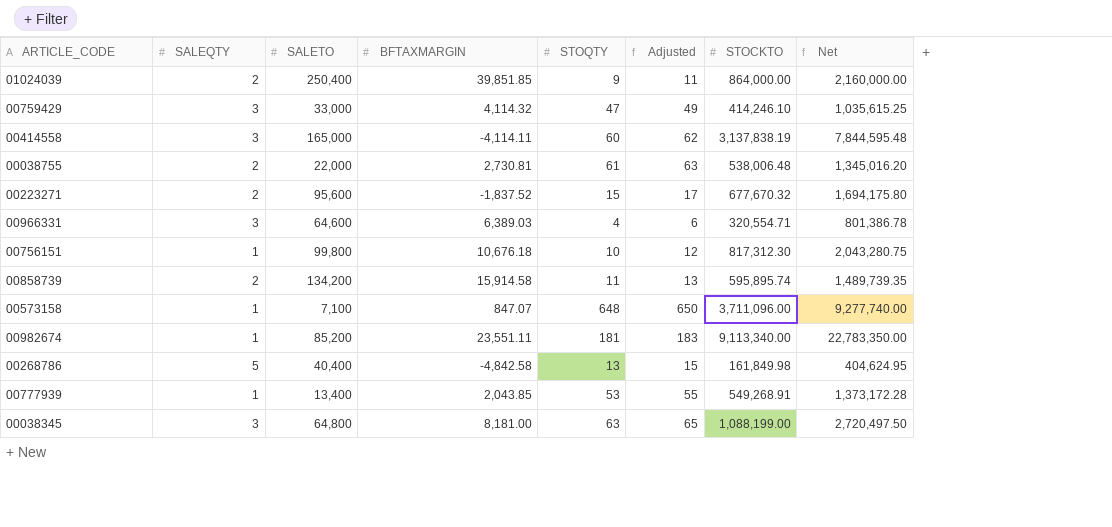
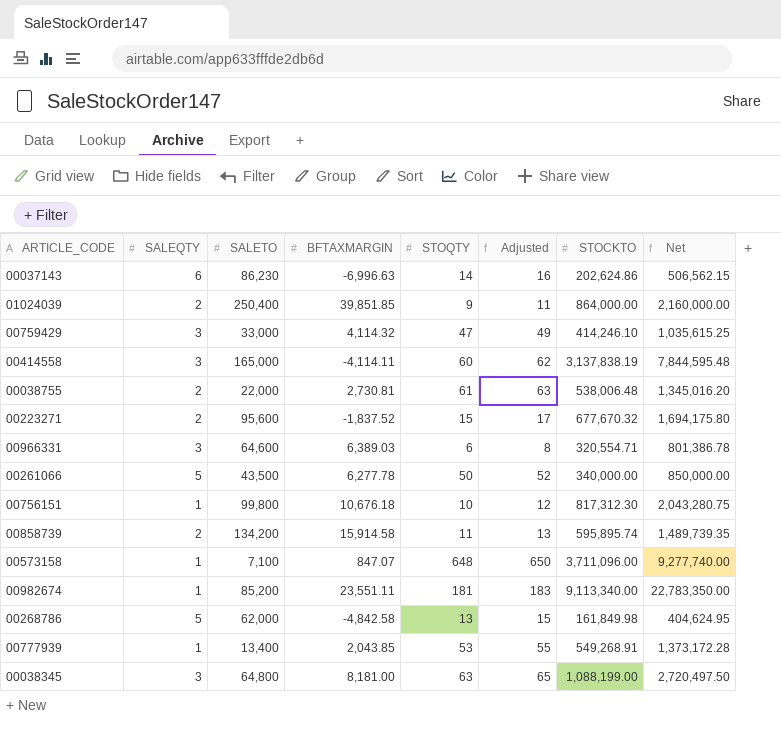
row 00037143: none -> 6 | 86,230 | -6,996.63 | 14 | 16 | 202,624.86 | 506,562.15
00966331 | STOQTY: 4 -> 6
00966331 | Adjusted: 6 -> 8
row 00261066: none -> 5 | 43,500 | 6,277.78 | 50 | 52 | 340,000.00 | 850,000.00
00268786 | SALETO: 40,400 -> 62,000

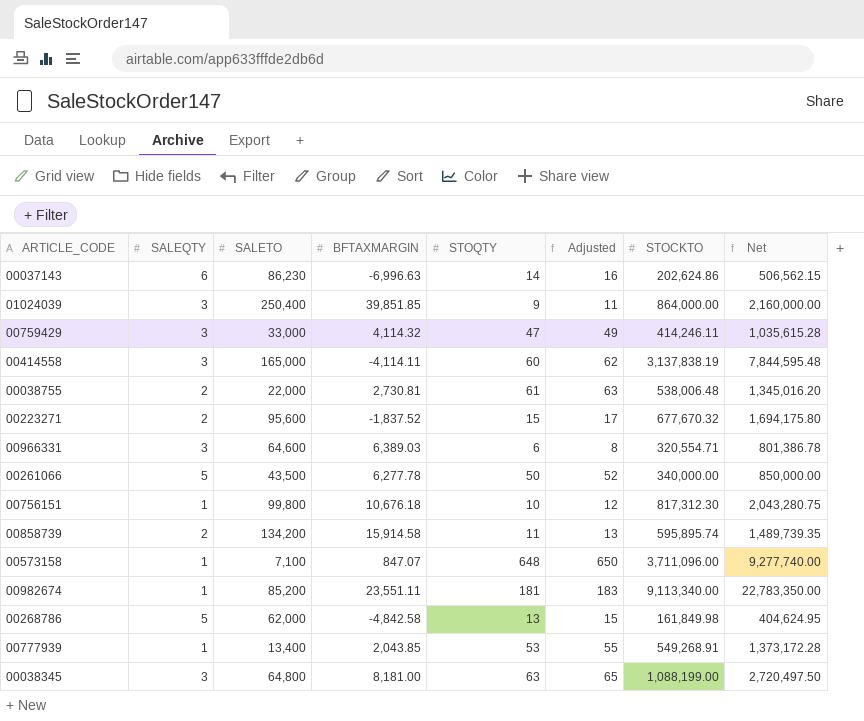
01024039 | SALEQTY: 2 -> 3
00759429 | STOCKTO: 414,246.10 -> 414,246.11
00759429 | Net: 1,035,615.25 -> 1,035,615.28

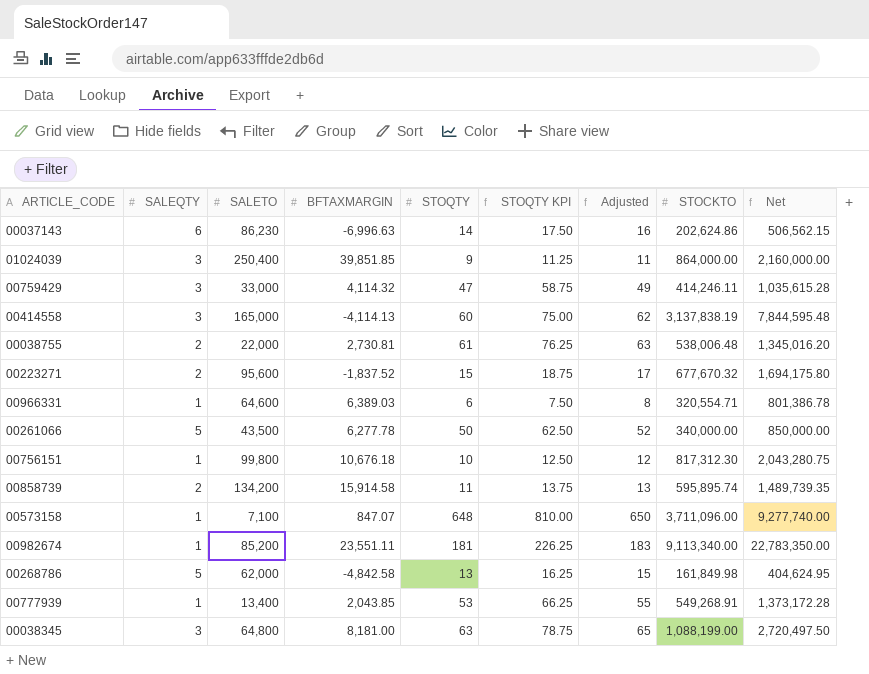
column STOQTY KPI | formula: none -> [STOQTY] * 1.25
00414558 | BFTAXMARGIN: -4,114.11 -> -4,114.13
00966331 | SALEQTY: 3 -> 1

